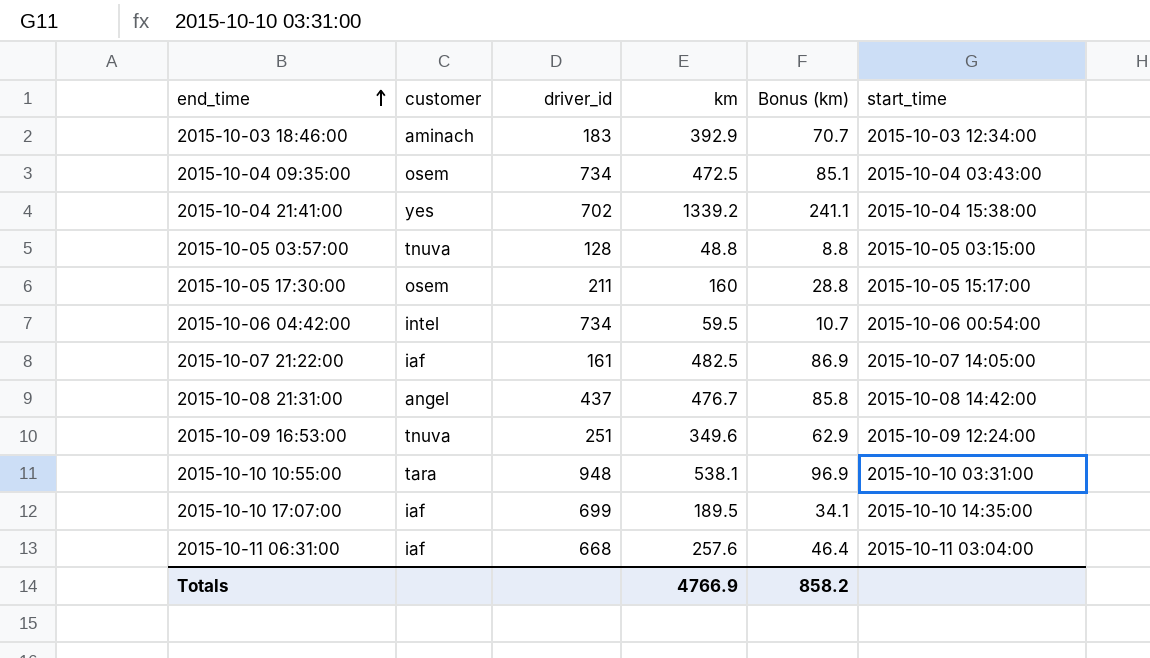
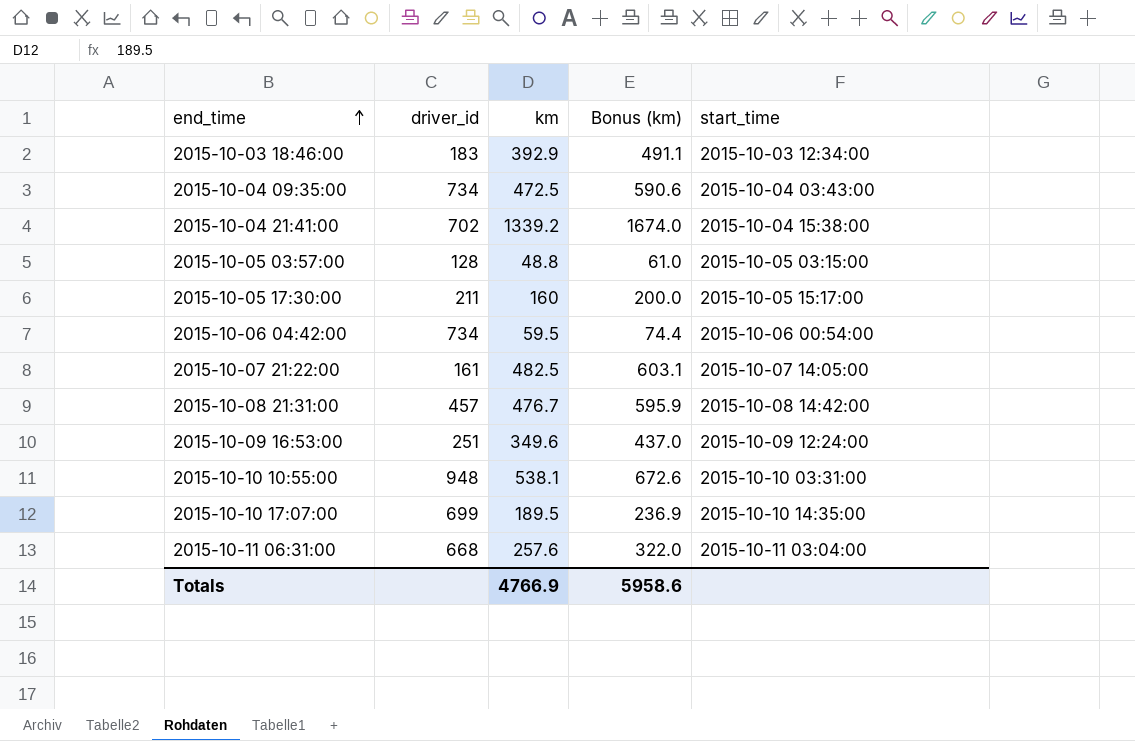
column customer | position: 2 -> none
column Bonus (km) | formula: [km] * 0.18 -> [km] * 1.25
2015-10-08 21:31:00 | driver_id: 437 -> 457
Totals | Bonus (km): 858.2 -> 5958.6

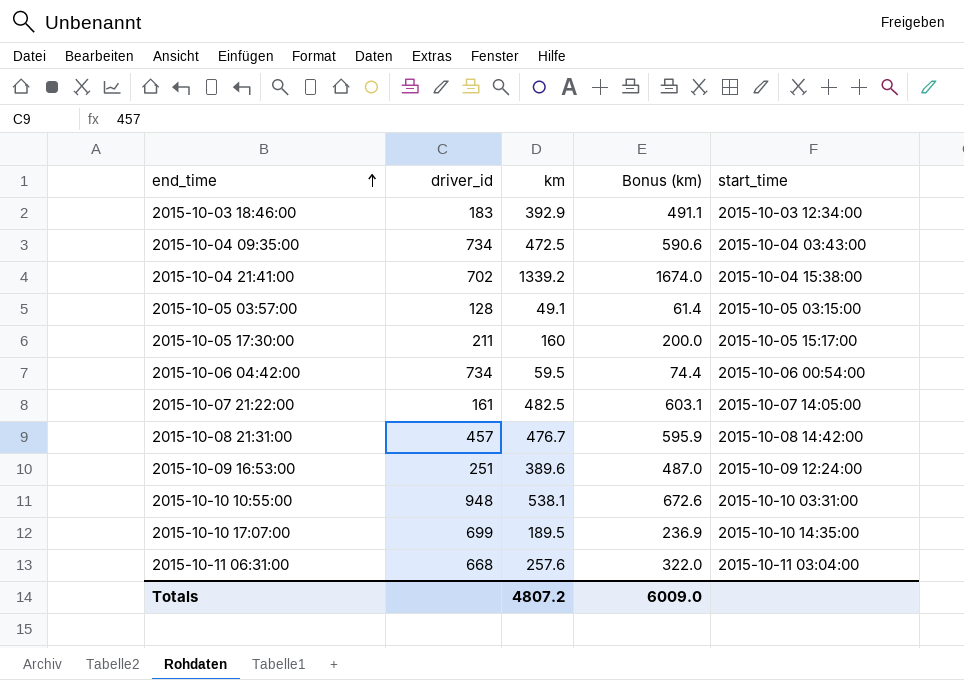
2015-10-05 03:57:00 | km: 48.8 -> 49.1
2015-10-05 03:57:00 | Bonus (km): 61.0 -> 61.4
2015-10-09 16:53:00 | km: 349.6 -> 389.6
2015-10-09 16:53:00 | Bonus (km): 437.0 -> 487.0
Totals | km: 4766.9 -> 4807.2
Totals | Bonus (km): 5958.6 -> 6009.0

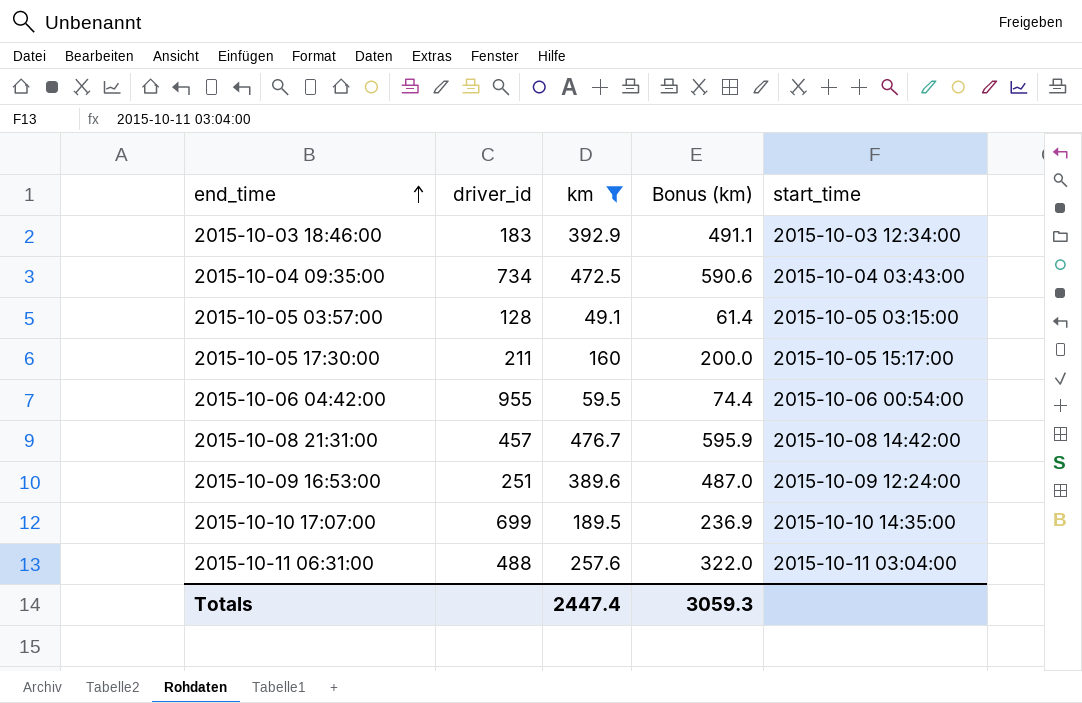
filter: none -> km <= 476.7
2015-10-06 04:42:00 | driver_id: 734 -> 955
2015-10-11 06:31:00 | driver_id: 668 -> 488
Totals | km: 4807.2 -> 2447.4
Totals | Bonus (km): 6009.0 -> 3059.3

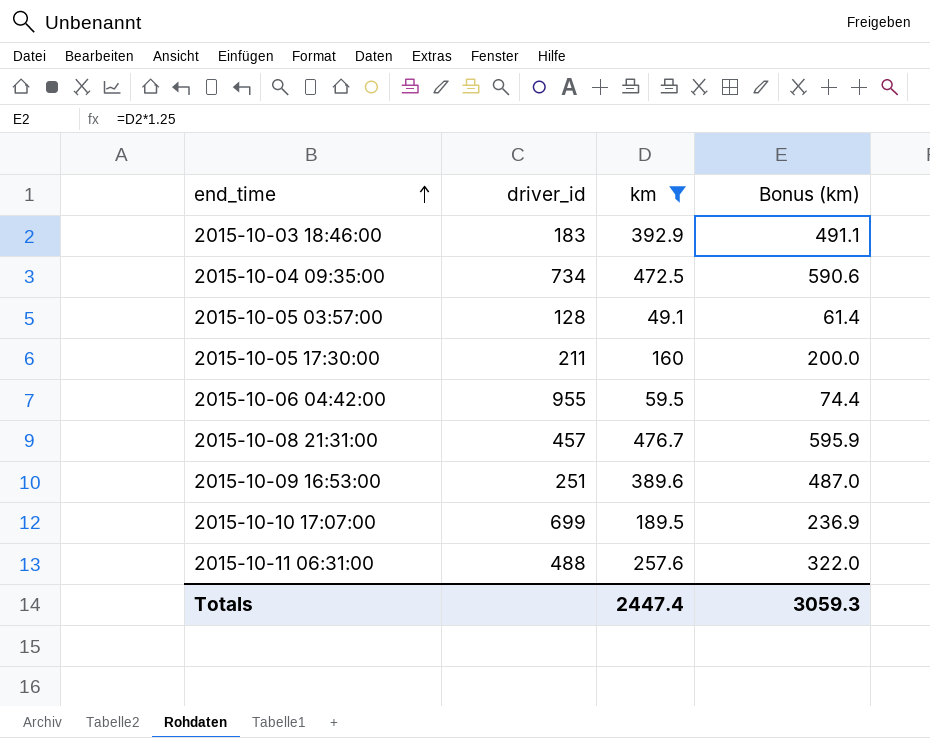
column start_time | position: 5 -> none

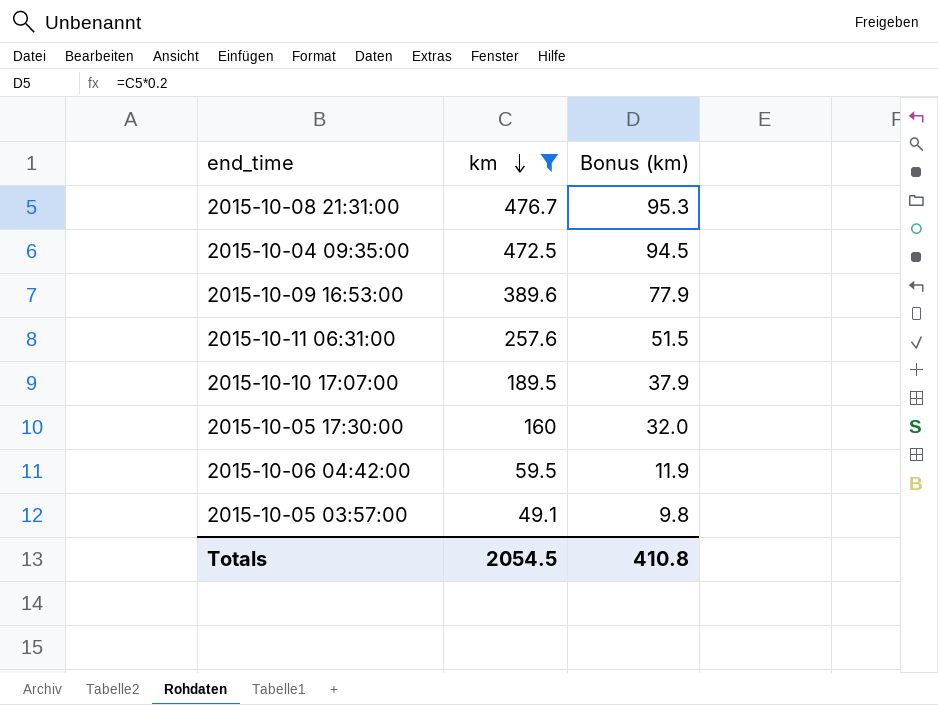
row order: end_time ascending -> km descending
column driver_id | position: 2 -> none
column Bonus (km) | formula: [km] * 1.25 -> [km] * 0.2
row 2015-10-03 18:46:00: 183 | 392.9 | 491.1 -> none
Totals | km: 2447.4 -> 2054.5
Totals | Bonus (km): 3059.3 -> 410.8

